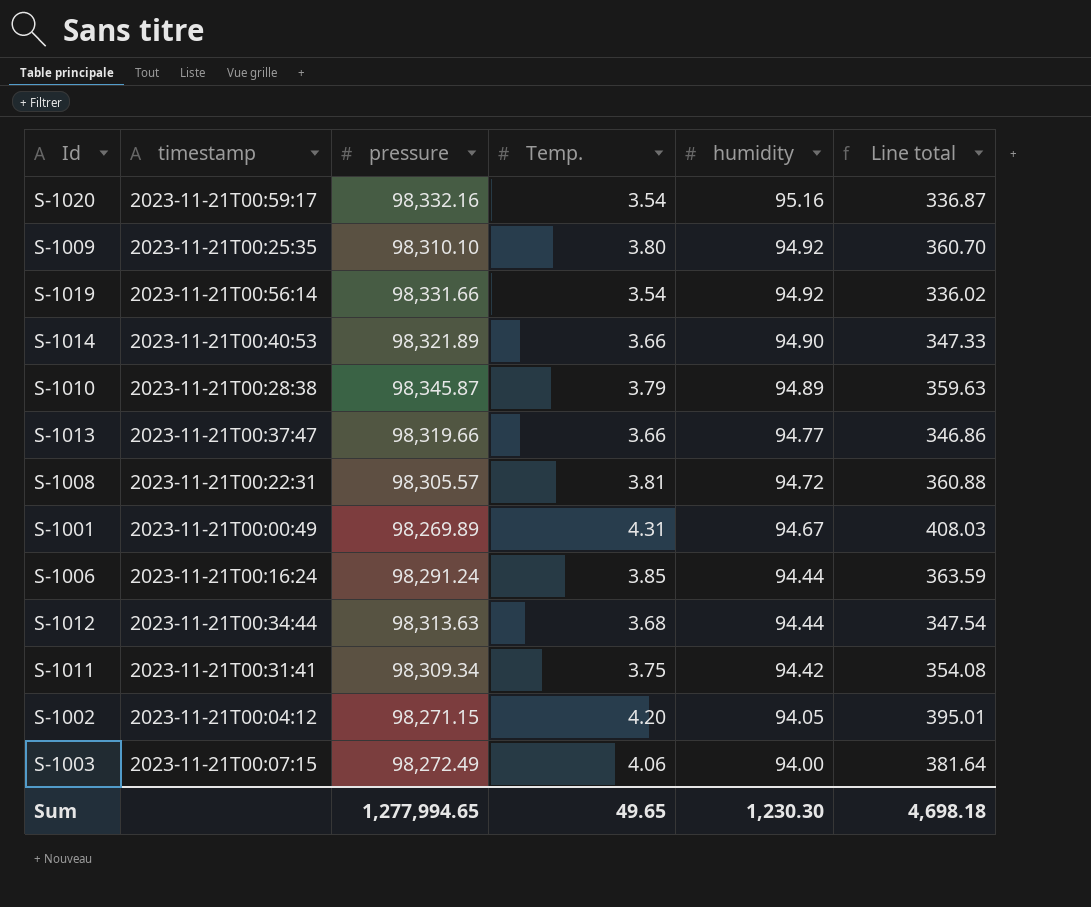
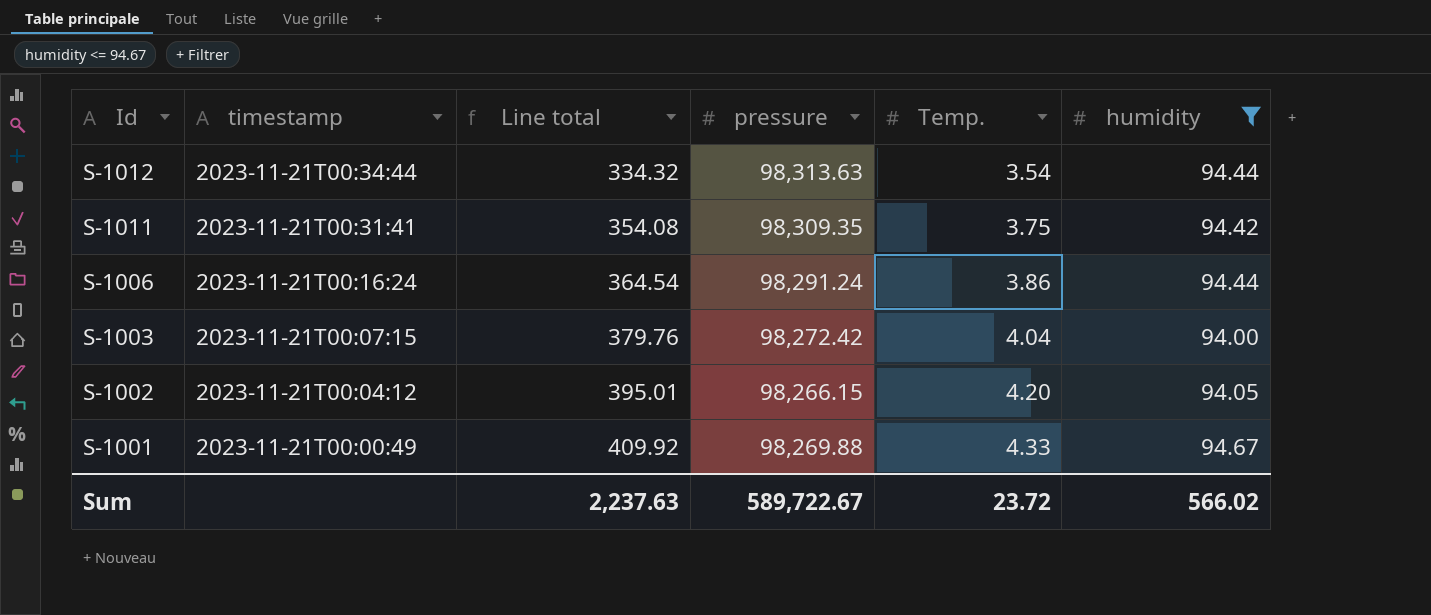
filter: none -> humidity <= 94.67
row order: humidity descending -> Id descending
column Line total | position: 6 -> 3
S-1012 | Line total: 347.54 -> 334.32
S-1012 | Temp.: 3.68 -> 3.54
S-1011 | pressure: 98,309.34 -> 98,309.35
S-1006 | Line total: 363.59 -> 364.54
S-1006 | Temp.: 3.85 -> 3.86
S-1003 | Line total: 381.64 -> 379.76
S-1003 | pressure: 98,272.49 -> 98,272.42
S-1003 | Temp.: 4.06 -> 4.04
S-1002 | pressure: 98,271.15 -> 98,266.15
S-1001 | Line total: 408.03 -> 409.92
S-1001 | pressure: 98,269.89 -> 98,269.88
S-1001 | Temp.: 4.31 -> 4.33
Sum | Line total: 4,698.18 -> 2,237.63
Sum | pressure: 1,277,994.65 -> 589,722.67
Sum | Temp.: 49.65 -> 23.72
Sum | humidity: 1,230.30 -> 566.02

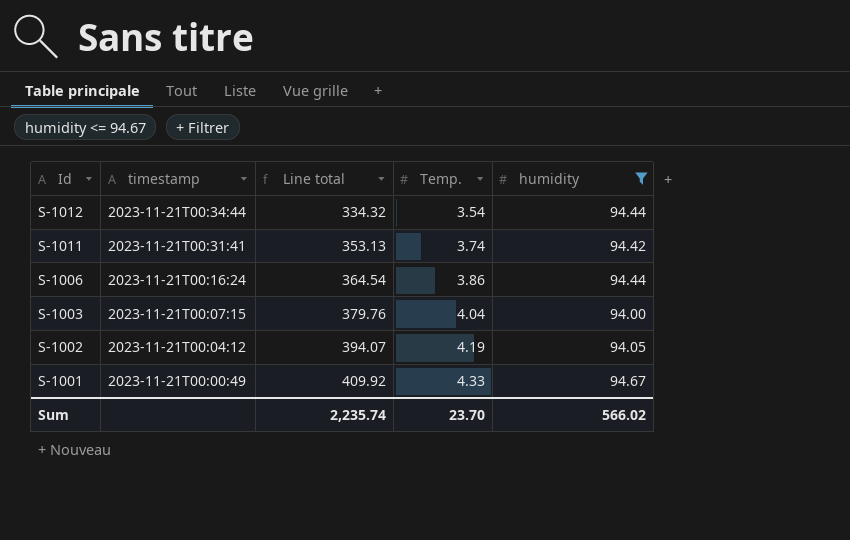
column pressure | position: 4 -> none
S-1011 | Line total: 354.08 -> 353.13
S-1011 | Temp.: 3.75 -> 3.74
S-1002 | Line total: 395.01 -> 394.07
S-1002 | Temp.: 4.20 -> 4.19
Sum | Line total: 2,237.63 -> 2,235.74
Sum | Temp.: 23.72 -> 23.70

